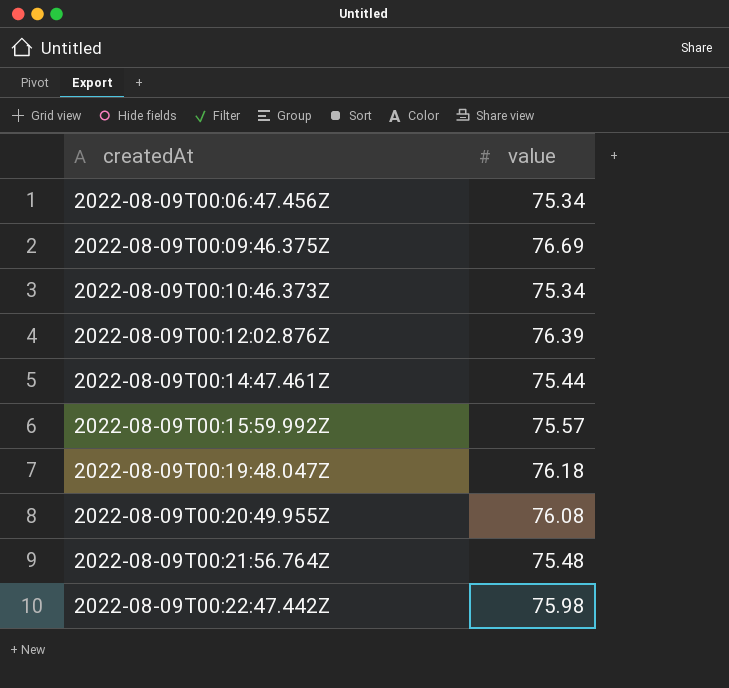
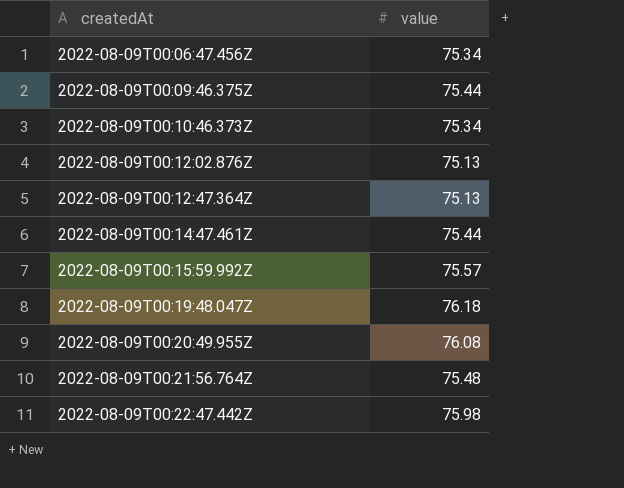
2022-08-09T00:09:46.375Z | value: 76.69 -> 75.44
2022-08-09T00:12:02.876Z | value: 76.39 -> 75.13
row 2022-08-09T00:12:47.364Z: none -> 75.13

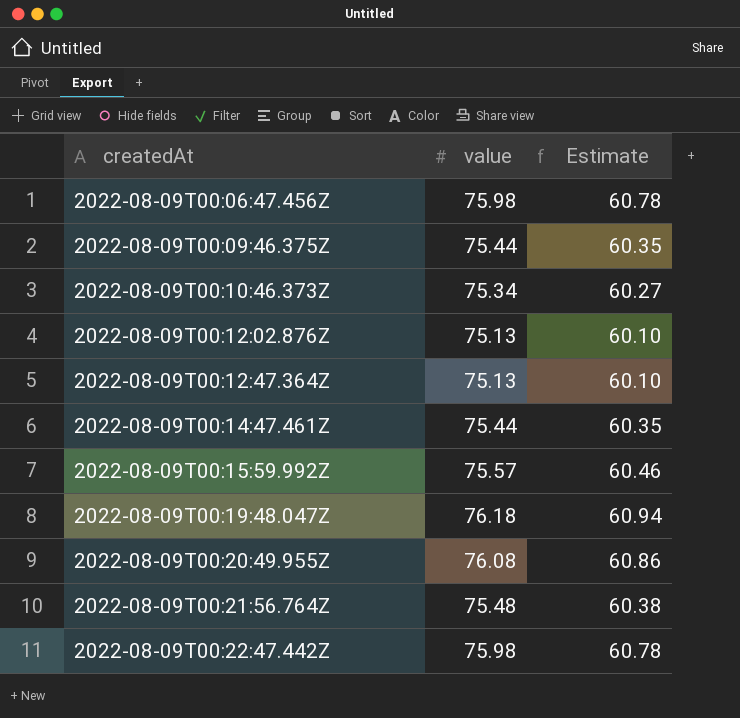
column Estimate | formula: none -> [value] * 0.8
2022-08-09T00:06:47.456Z | value: 75.34 -> 75.98

